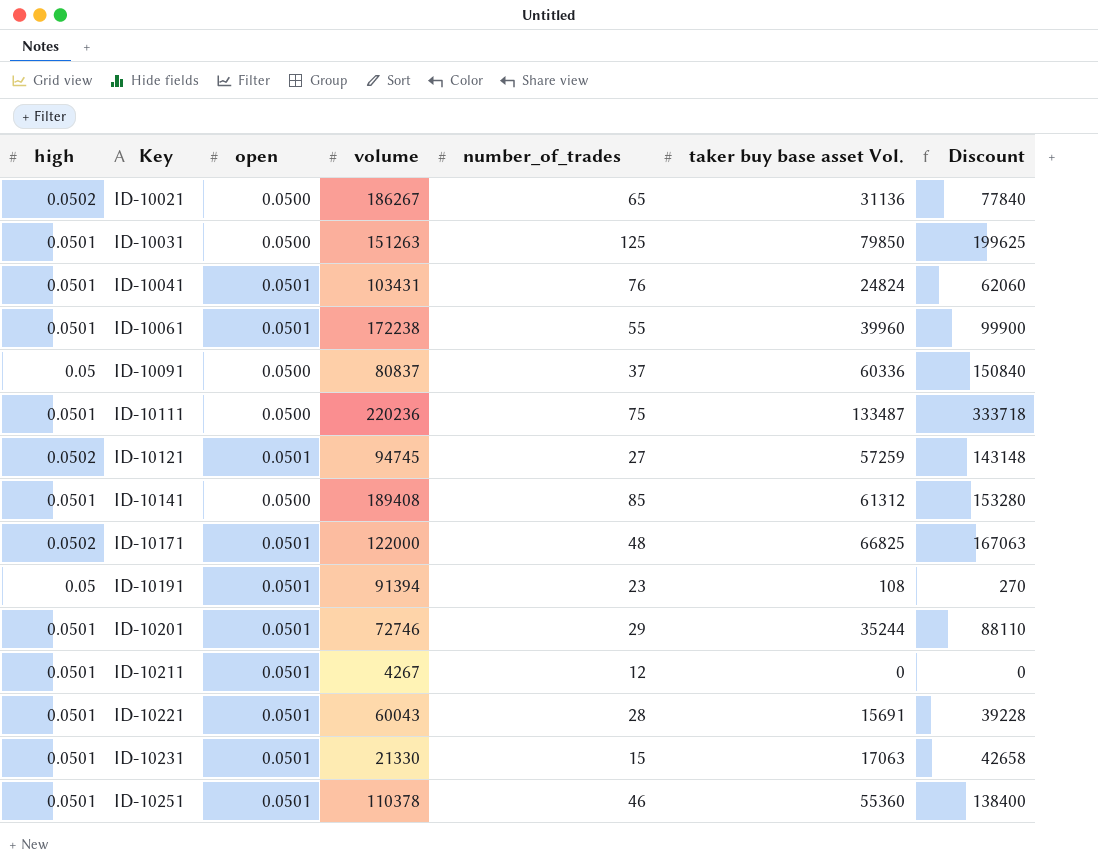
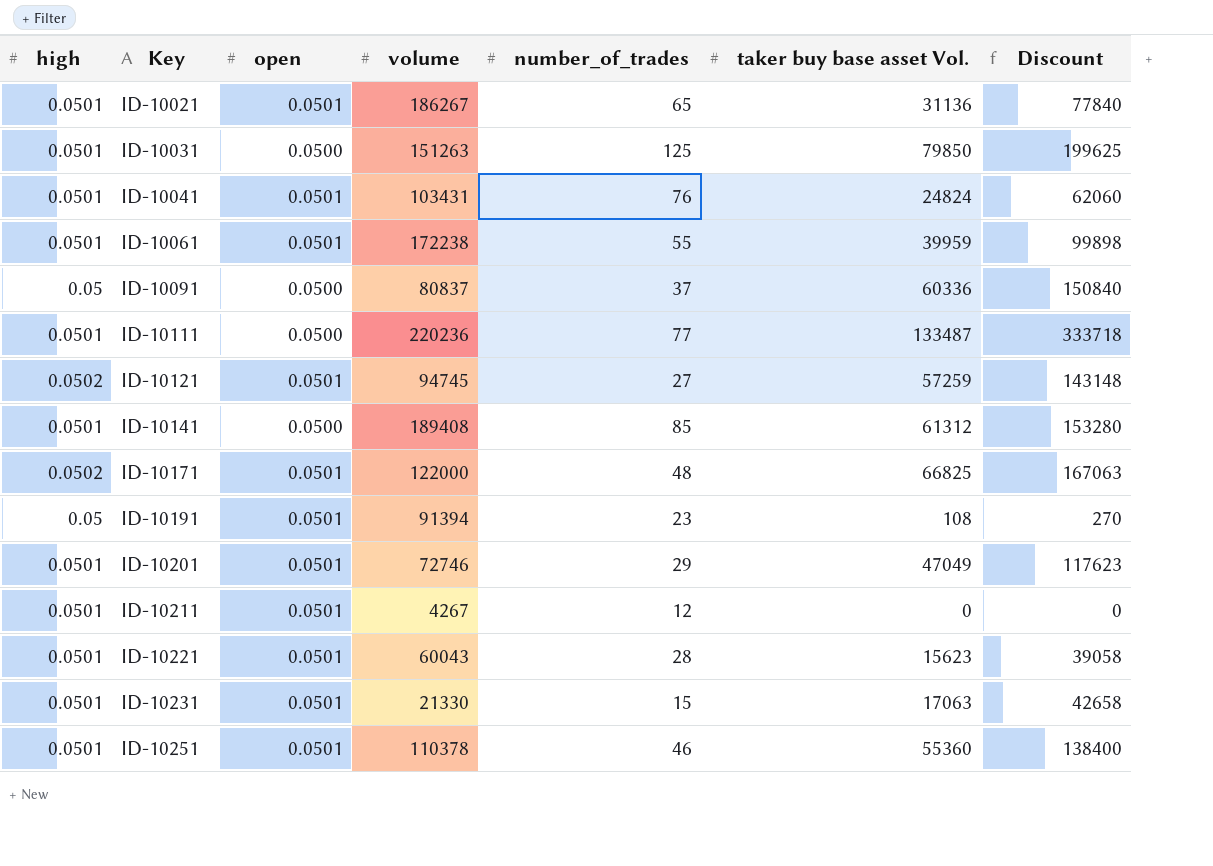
ID-10021 | high: 0.0502 -> 0.0501
ID-10021 | open: 0.0500 -> 0.0501
ID-10061 | taker buy base asset Vol.: 39960 -> 39959
ID-10061 | Discount: 99900 -> 99898
ID-10111 | number_of_trades: 75 -> 77
ID-10201 | taker buy base asset Vol.: 35244 -> 47049
ID-10201 | Discount: 88110 -> 117623
ID-10221 | taker buy base asset Vol.: 15691 -> 15623
ID-10221 | Discount: 39228 -> 39058

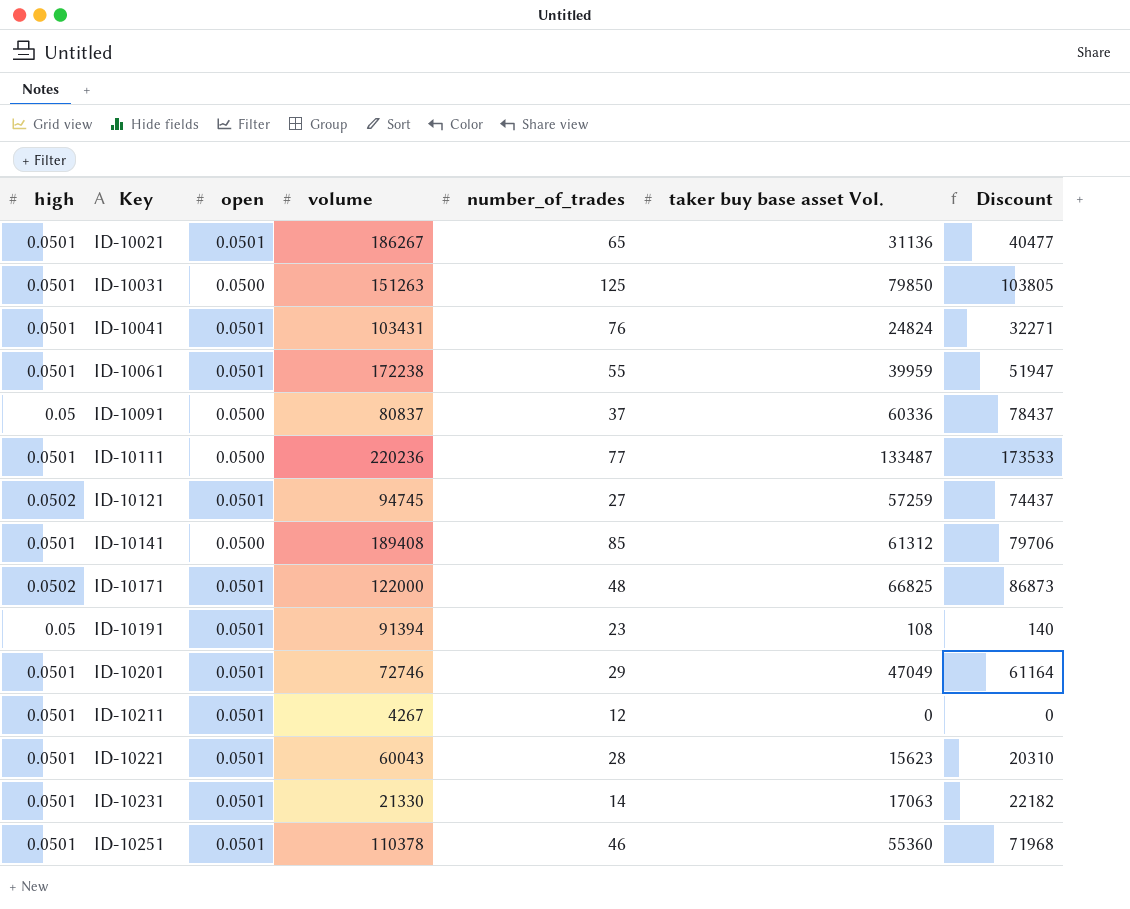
column Discount | formula: [taker buy base asset Vol.] * 2.5 -> [taker buy base asset Vol.] * 1.3
ID-10231 | number_of_trades: 15 -> 14

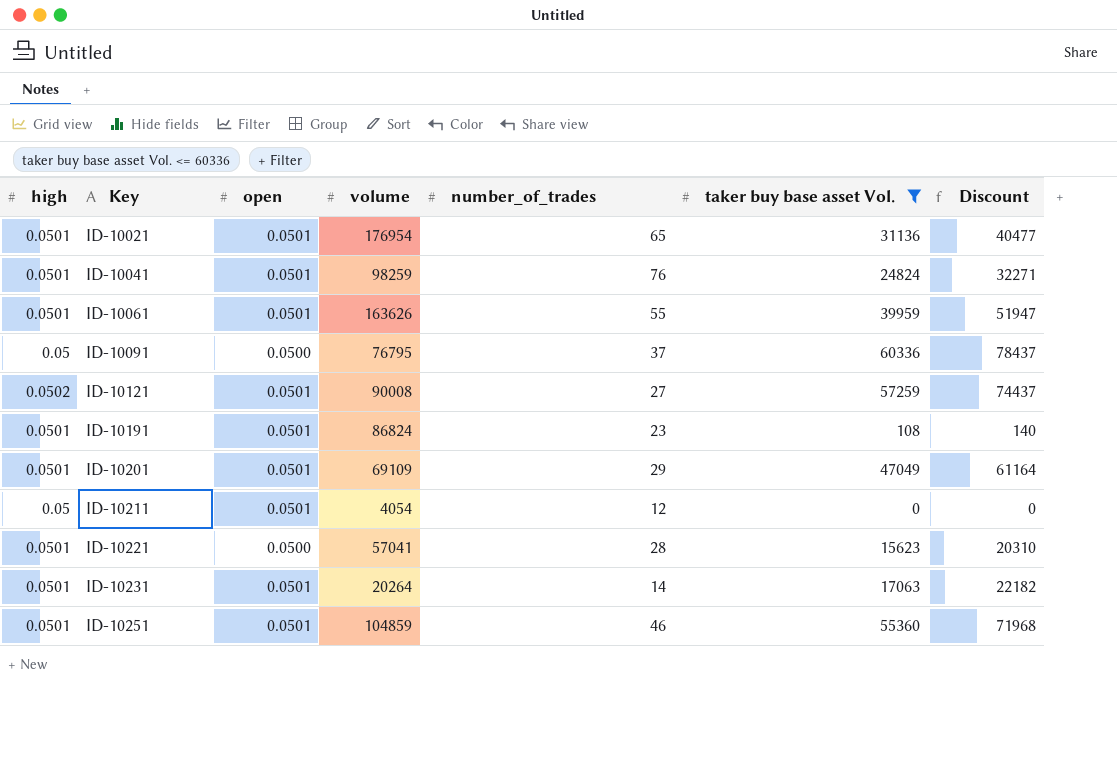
filter: none -> taker buy base asset Vol. <= 60336
ID-10021 | volume: 186267 -> 176954
ID-10041 | volume: 103431 -> 98259
ID-10061 | volume: 172238 -> 163626
ID-10091 | volume: 80837 -> 76795
ID-10121 | volume: 94745 -> 90008
ID-10191 | high: 0.05 -> 0.0501
ID-10191 | volume: 91394 -> 86824
ID-10201 | volume: 72746 -> 69109
ID-10211 | high: 0.0501 -> 0.05
ID-10211 | volume: 4267 -> 4054
ID-10221 | open: 0.0501 -> 0.0500
ID-10221 | volume: 60043 -> 57041
ID-10231 | volume: 21330 -> 20264
ID-10251 | volume: 110378 -> 104859

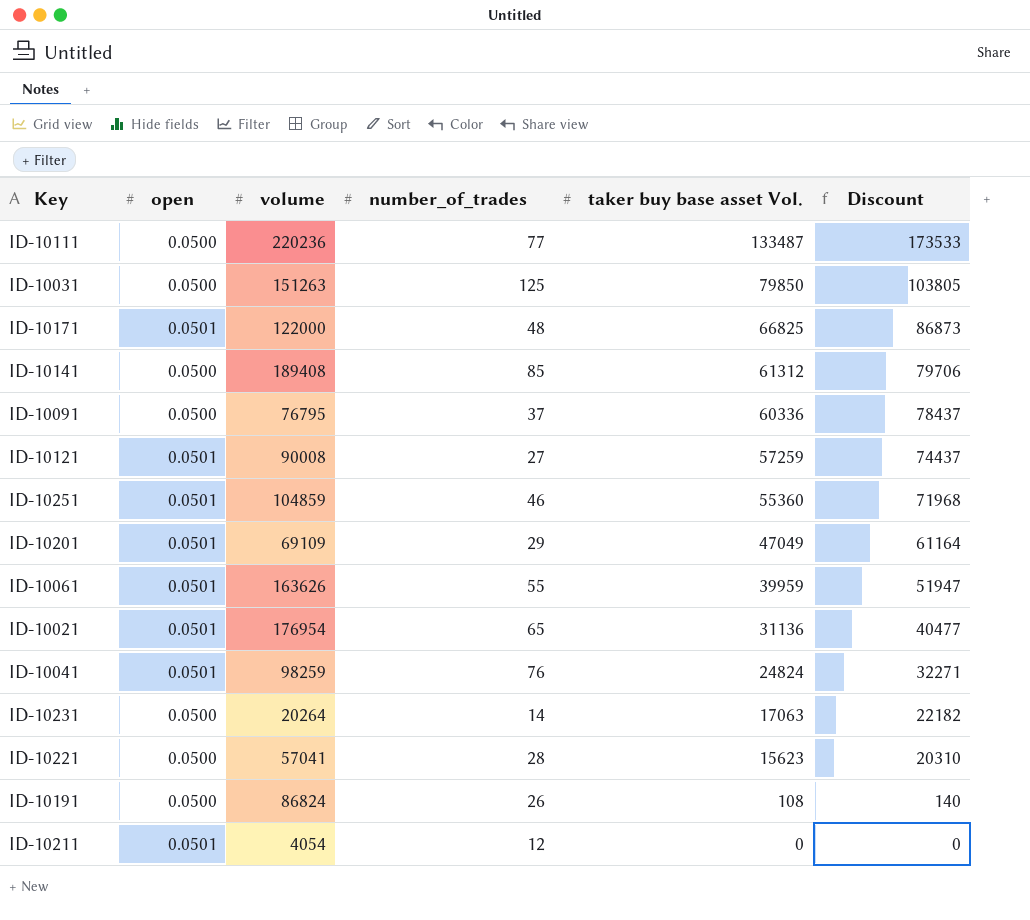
filter: taker buy base asset Vol. <= 60336 -> none
row order: Key ascending -> taker buy base asset Vol. descending
column high | position: 1 -> none
ID-10231 | open: 0.0501 -> 0.0500
ID-10191 | open: 0.0501 -> 0.0500
ID-10191 | number_of_trades: 23 -> 26

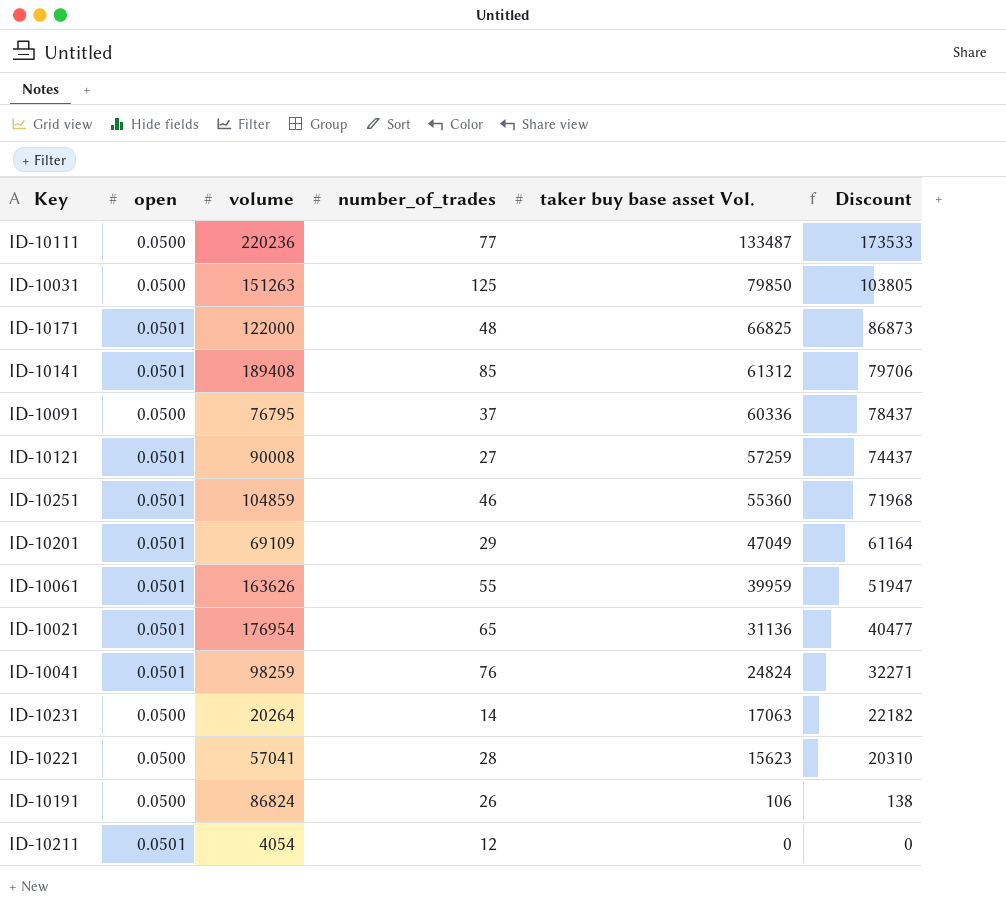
ID-10141 | open: 0.0500 -> 0.0501
ID-10191 | taker buy base asset Vol.: 108 -> 106
ID-10191 | Discount: 140 -> 138

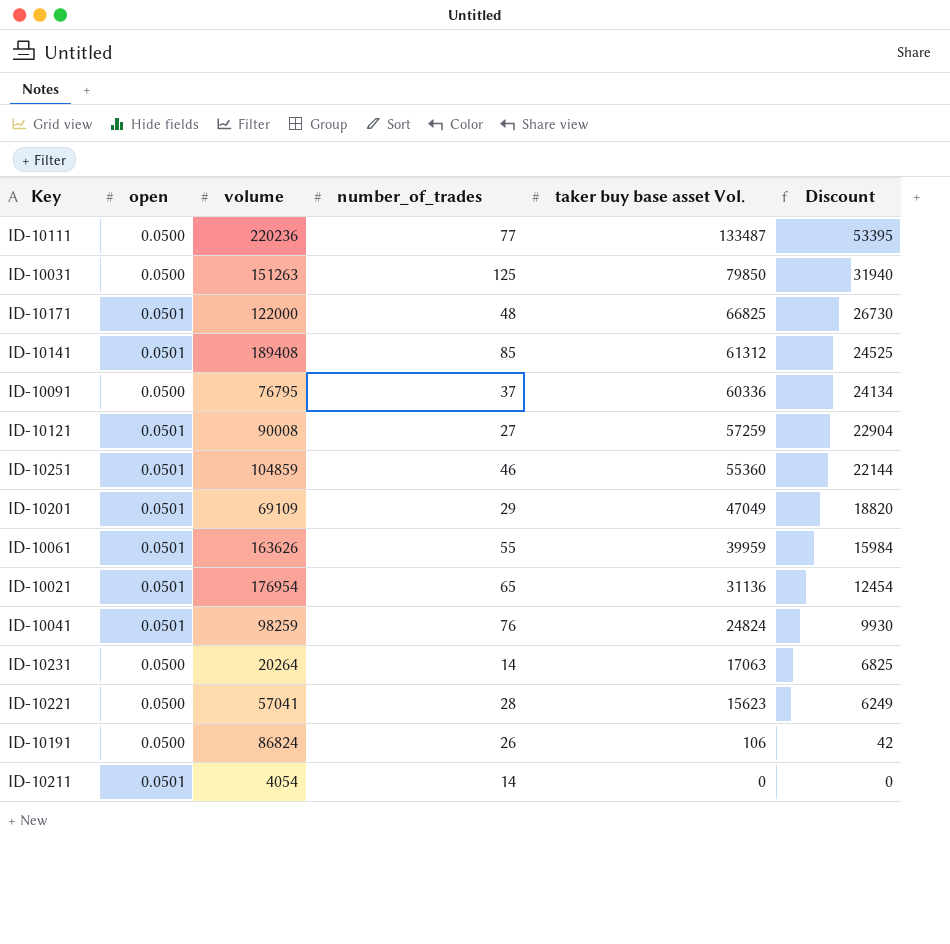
column Discount | formula: [taker buy base asset Vol.] * 1.3 -> [taker buy base asset Vol.] * 0.4
ID-10211 | number_of_trades: 12 -> 14

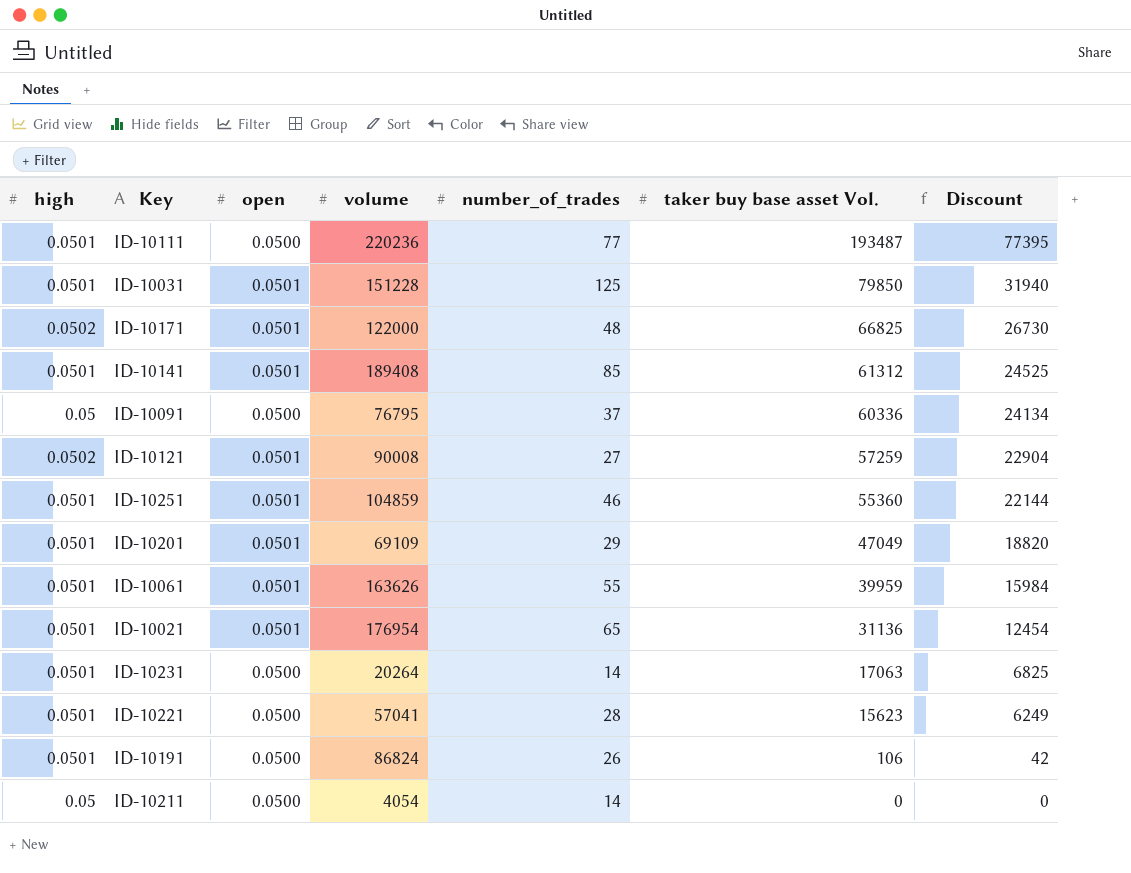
column high | position: none -> 1
row ID-10041: 0.0501 | 98259 | 76 | 24824 | 9930 -> none
ID-10111 | taker buy base asset Vol.: 133487 -> 193487
ID-10111 | Discount: 53395 -> 77395
ID-10031 | open: 0.0500 -> 0.0501
ID-10031 | volume: 151263 -> 151228
ID-10211 | open: 0.0501 -> 0.0500

